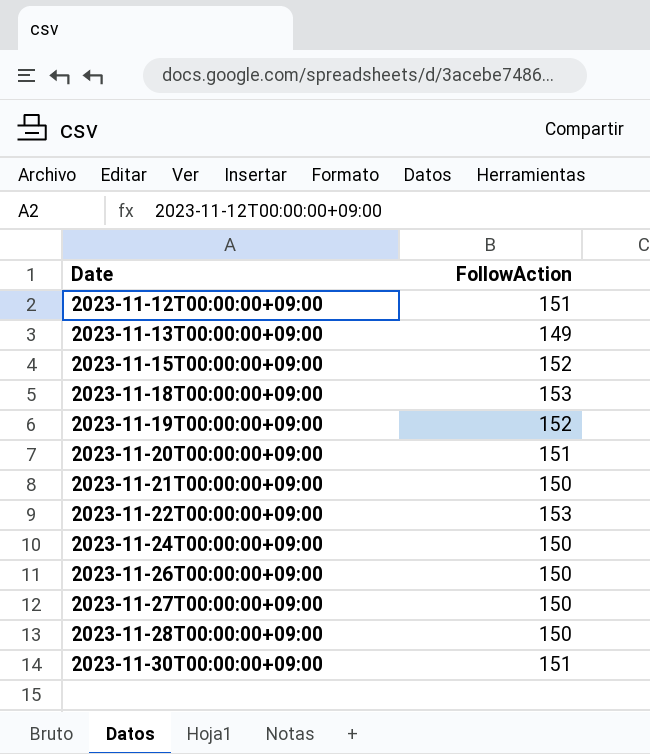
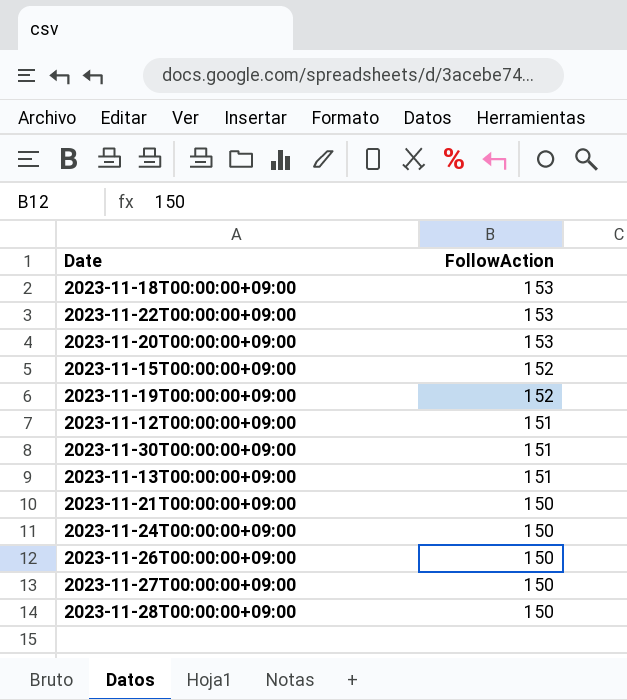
row order: Date ascending -> FollowAction descending
2023-11-20T00:00:00+09:00 | FollowAction: 151 -> 153
2023-11-13T00:00:00+09:00 | FollowAction: 149 -> 151

